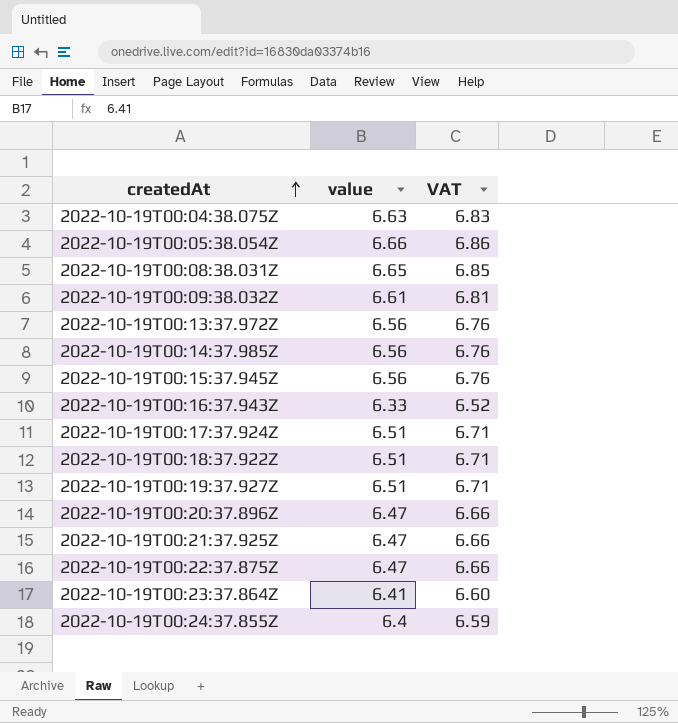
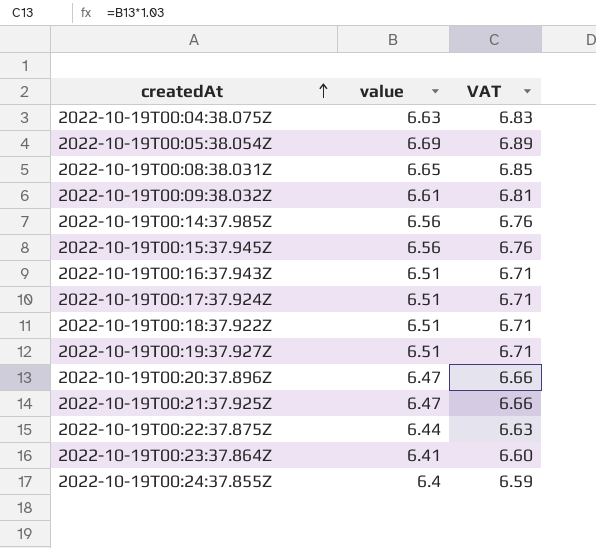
row 2022-10-19T00:13:37.972Z: 6.56 | 6.76 -> none
2022-10-19T00:05:38.054Z | value: 6.66 -> 6.69
2022-10-19T00:05:38.054Z | VAT: 6.86 -> 6.89
2022-10-19T00:16:37.943Z | value: 6.33 -> 6.51
2022-10-19T00:16:37.943Z | VAT: 6.52 -> 6.71
2022-10-19T00:22:37.875Z | value: 6.47 -> 6.44
2022-10-19T00:22:37.875Z | VAT: 6.66 -> 6.63

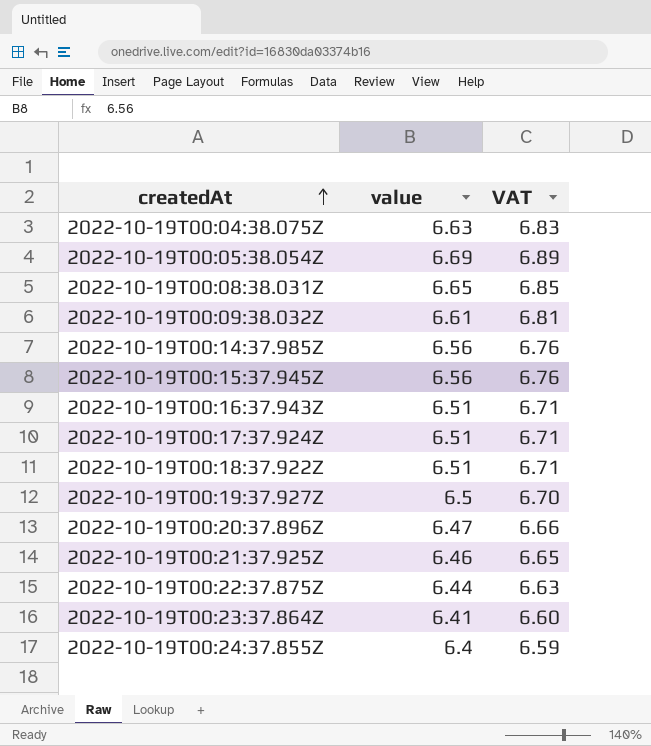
2022-10-19T00:19:37.927Z | value: 6.51 -> 6.5
2022-10-19T00:19:37.927Z | VAT: 6.71 -> 6.70
2022-10-19T00:21:37.925Z | value: 6.47 -> 6.46
2022-10-19T00:21:37.925Z | VAT: 6.66 -> 6.65

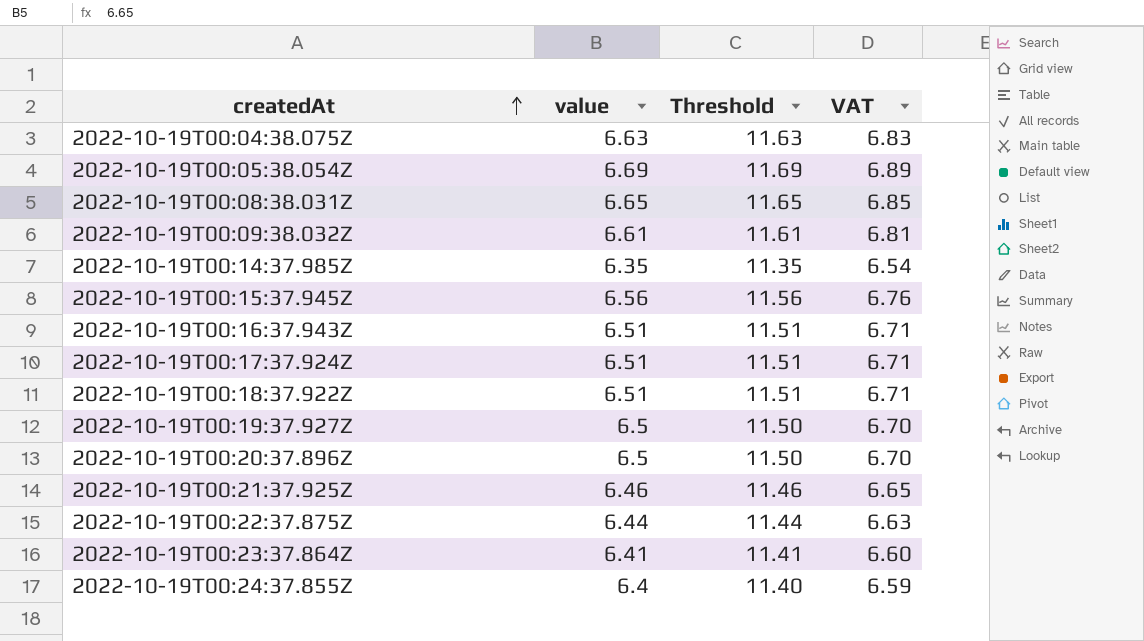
column Threshold | formula: none -> [value] + 5
2022-10-19T00:14:37.985Z | value: 6.56 -> 6.35
2022-10-19T00:14:37.985Z | VAT: 6.76 -> 6.54
2022-10-19T00:20:37.896Z | value: 6.47 -> 6.5
2022-10-19T00:20:37.896Z | VAT: 6.66 -> 6.70

